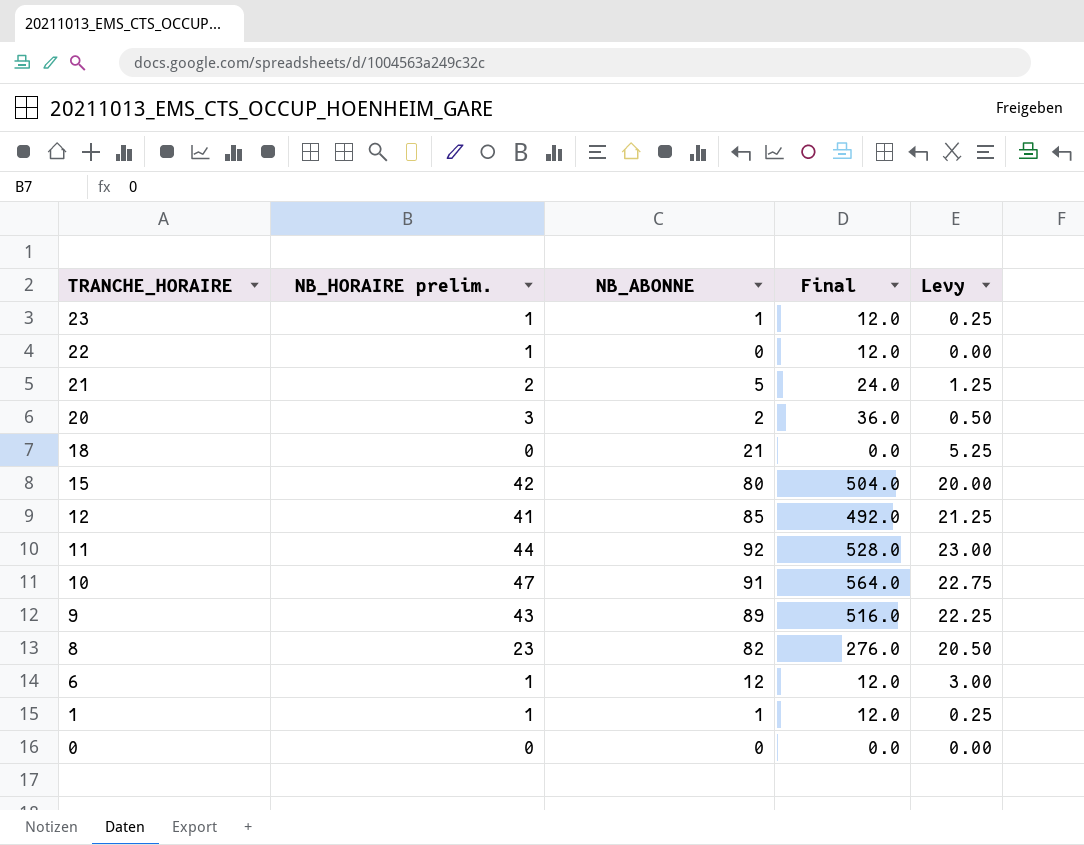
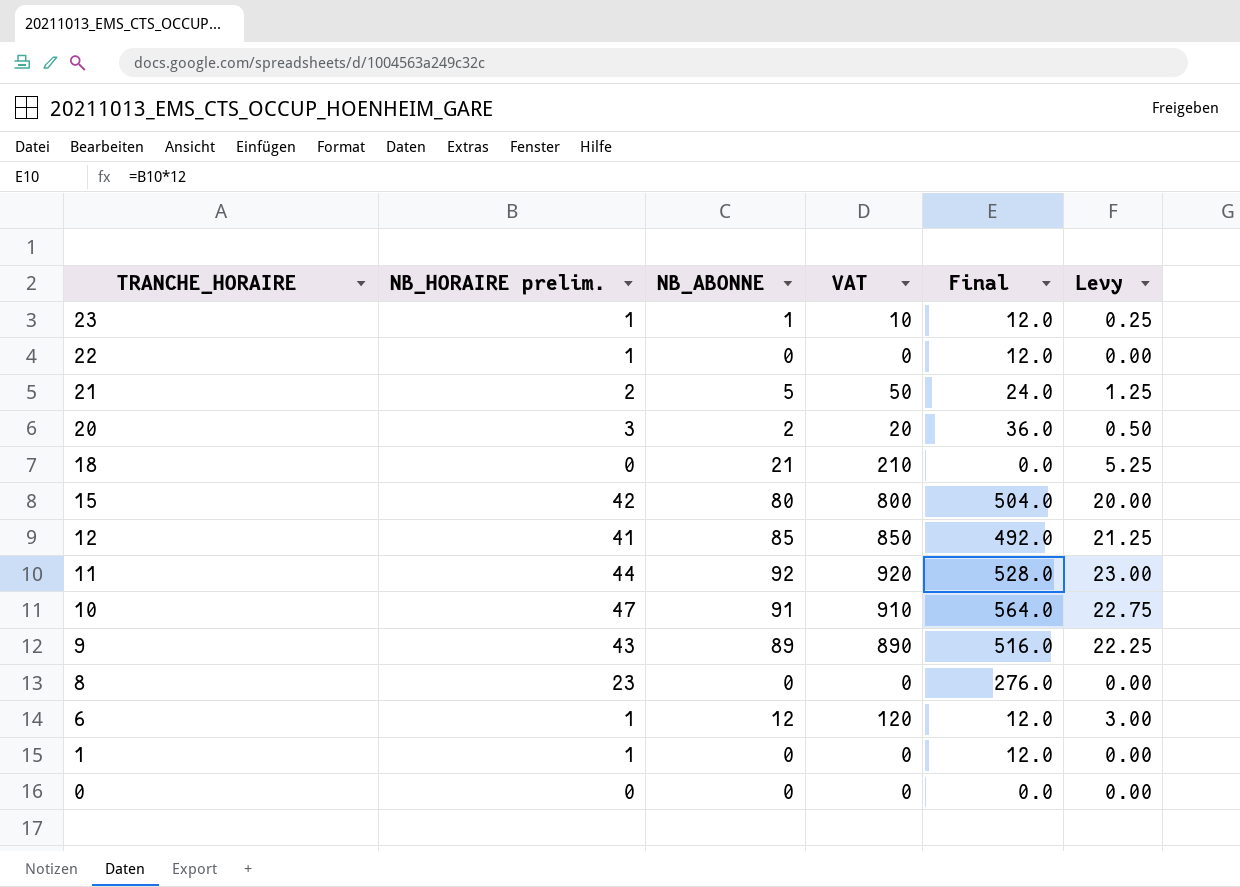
column VAT | formula: none -> [NB_ABONNE] * 10
8 | NB_ABONNE: 82 -> 0
8 | Levy: 20.50 -> 0.00
1 | NB_ABONNE: 1 -> 0
1 | Levy: 0.25 -> 0.00

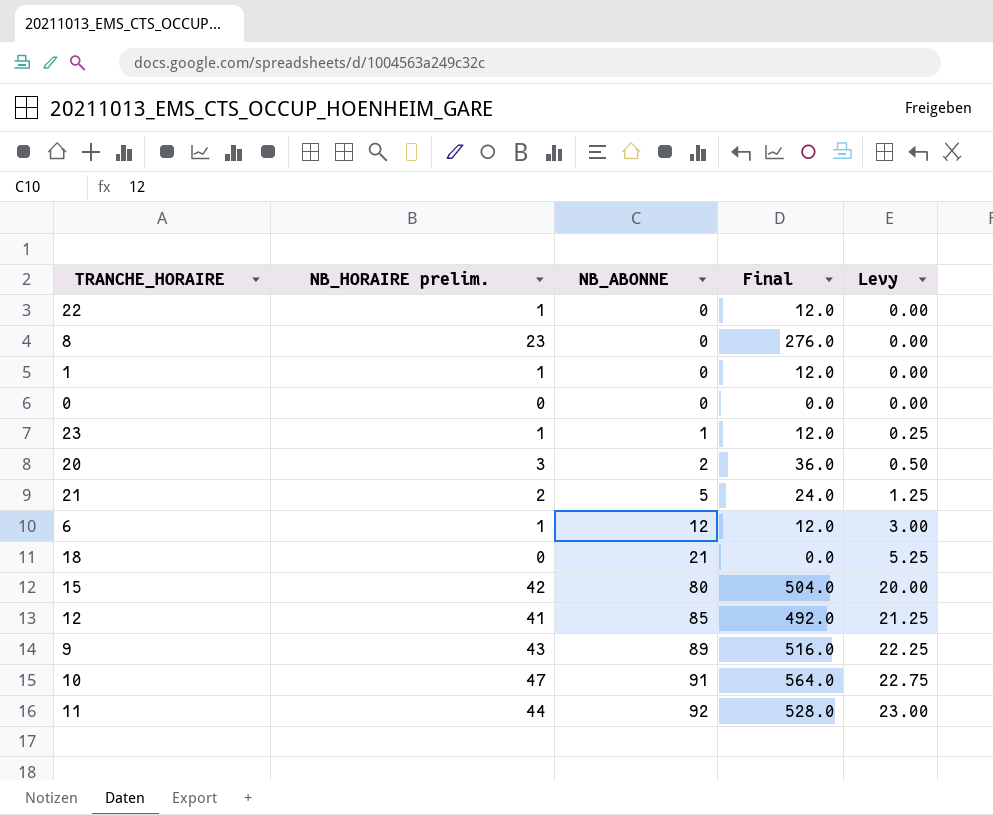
row order: TRANCHE_HORAIRE descending -> NB_ABONNE ascending
column VAT | formula: [NB_ABONNE] * 10 -> none

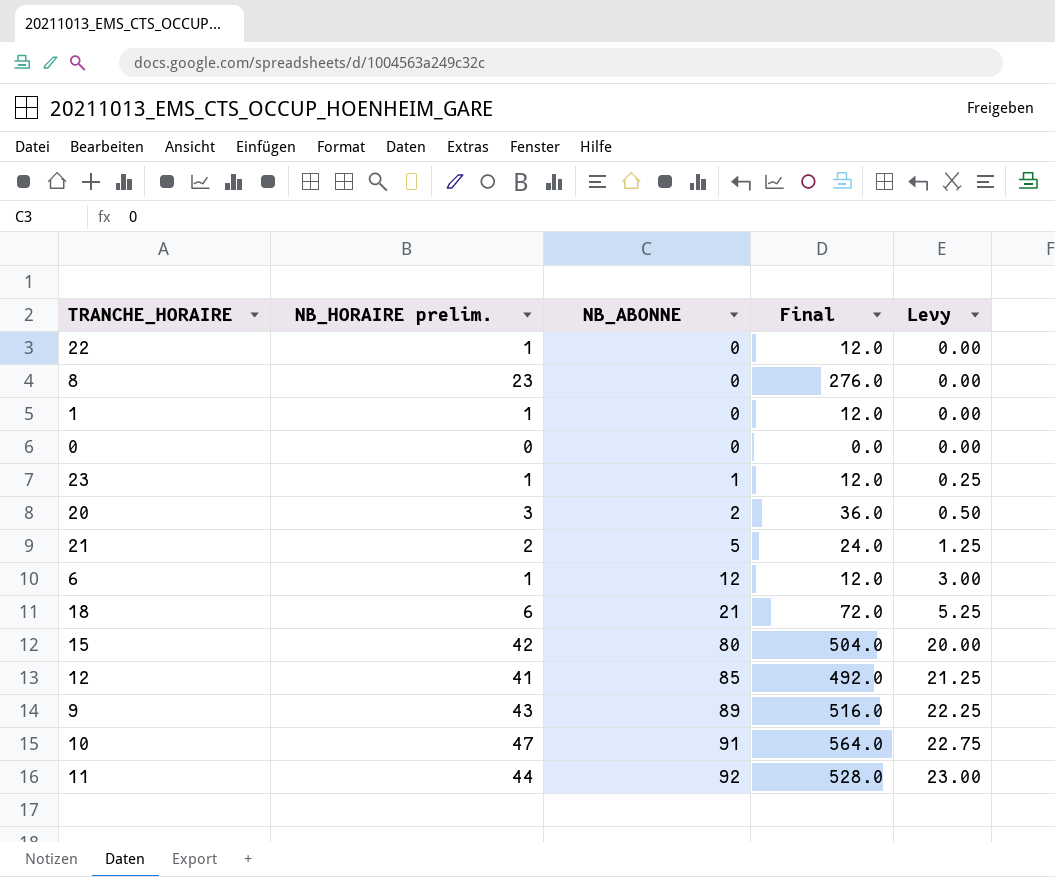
18 | NB_HORAIRE prelim.: 0 -> 6
18 | Final: 0.0 -> 72.0

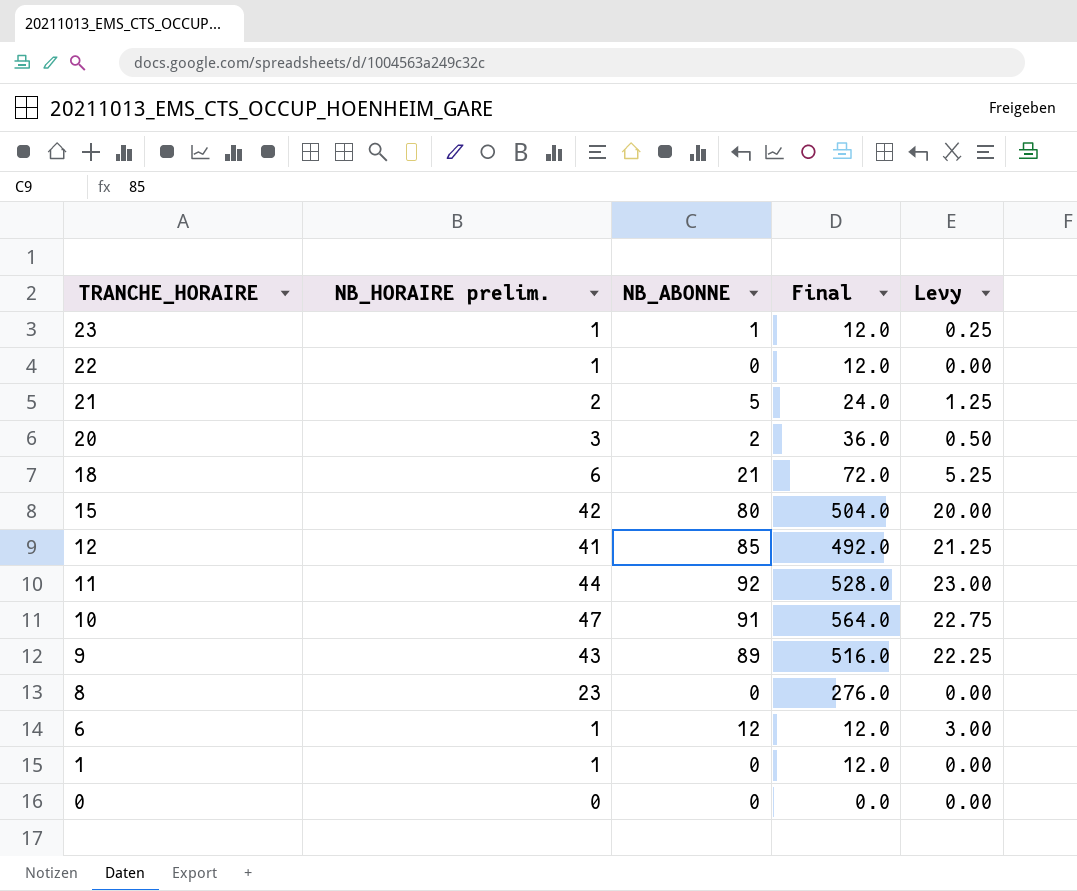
row order: NB_ABONNE ascending -> TRANCHE_HORAIRE descending

